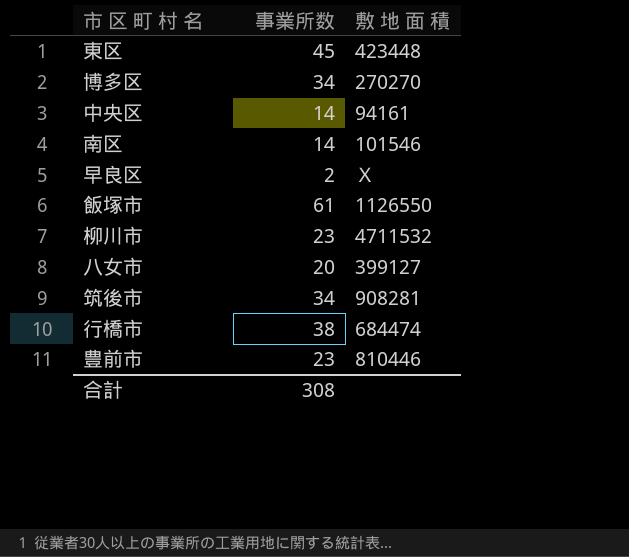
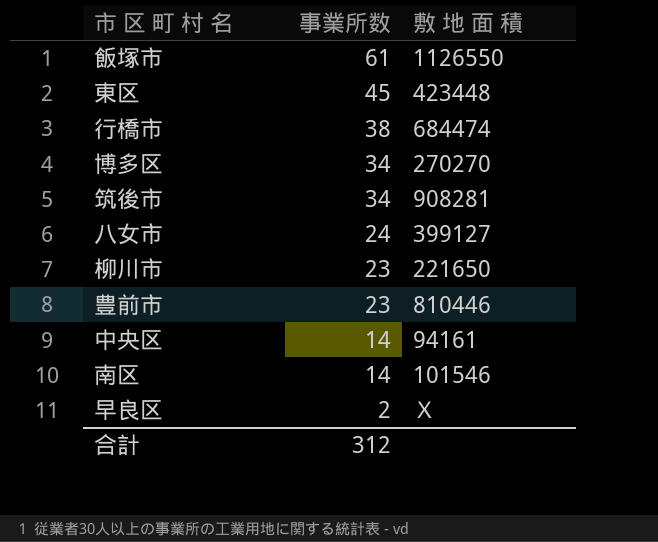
row order: none -> 事業所数 descending
八女市 | 事業所数: 20 -> 24
柳川市 | 敷 地 面 積: 4711532 -> 221650
合計 | 事業所数: 308 -> 312

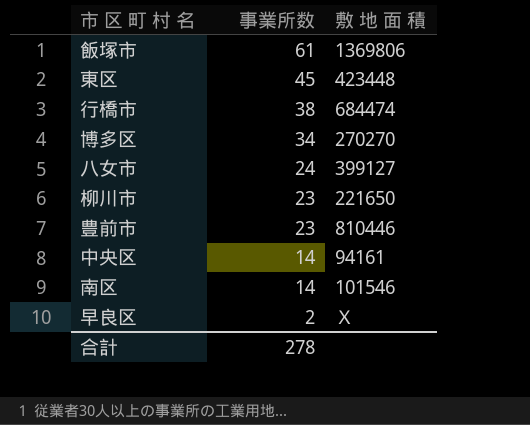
row 筑後市: 34 | 908281 -> none
飯塚市 | 敷 地 面 積: 1126550 -> 1369806
合計 | 事業所数: 312 -> 278

